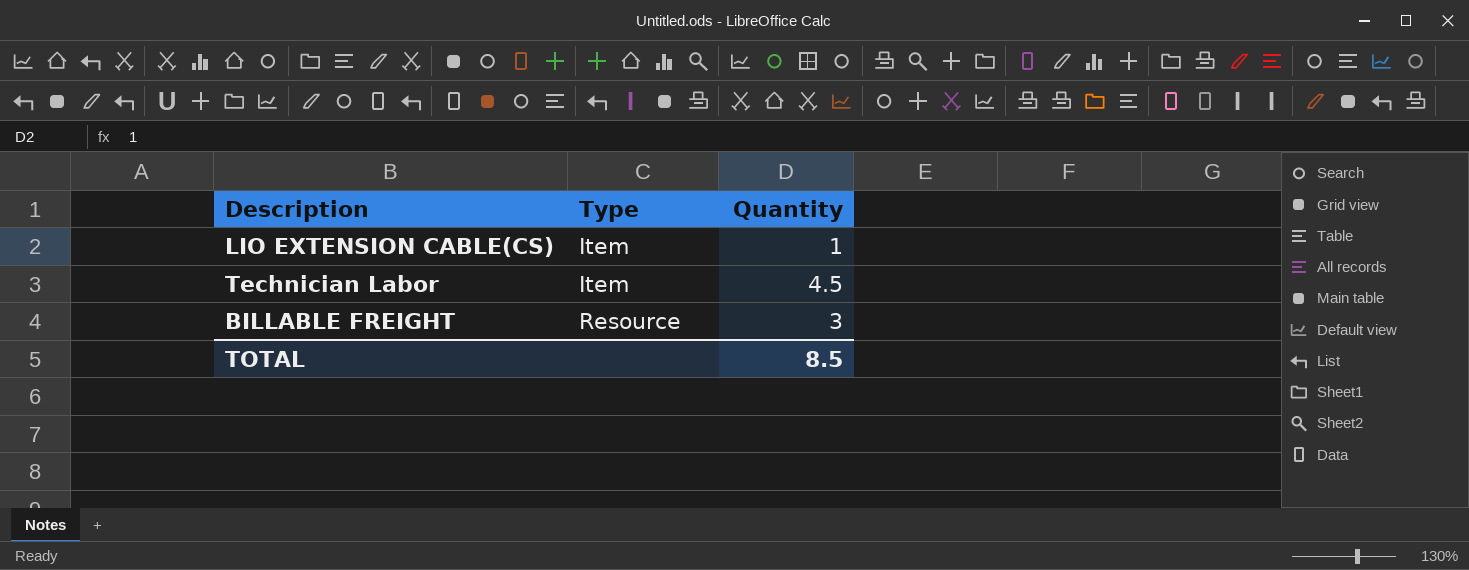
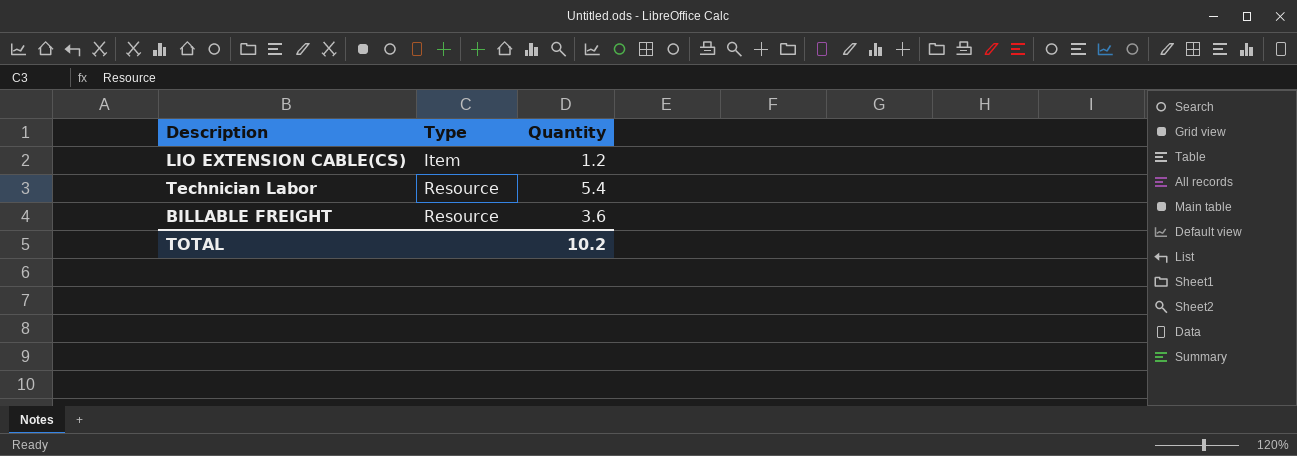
LIO EXTENSION CABLE(CS) | Quantity: 1 -> 1.2
Technician Labor | Type: Item -> Resource
Technician Labor | Quantity: 4.5 -> 5.4
BILLABLE FREIGHT | Quantity: 3 -> 3.6
TOTAL | Quantity: 8.5 -> 10.2

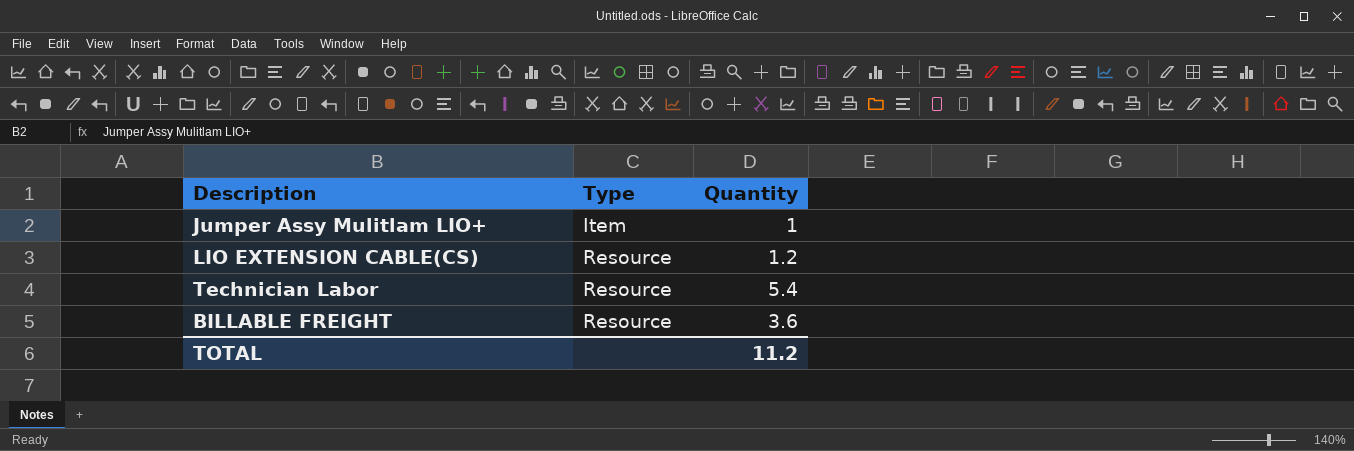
row Jumper Assy Mulitlam LIO+: none -> Item | 1
LIO EXTENSION CABLE(CS) | Type: Item -> Resource
TOTAL | Quantity: 10.2 -> 11.2

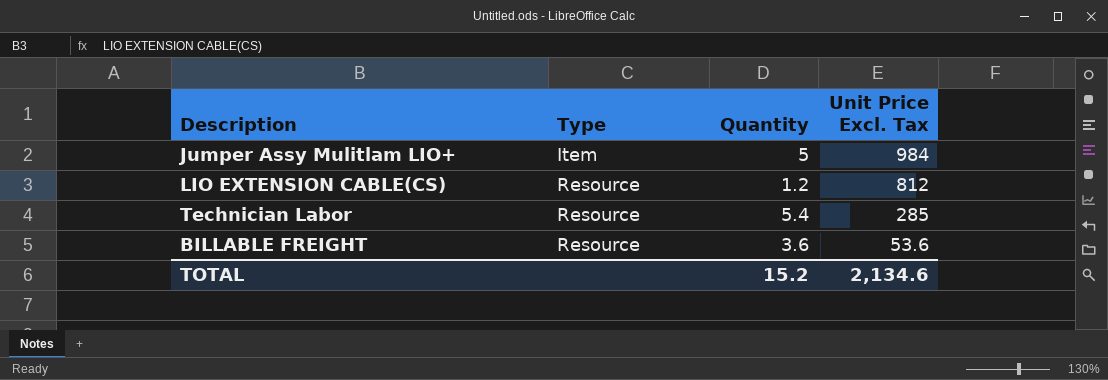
column Unit Price Excl. Tax | position: none -> 4
Jumper Assy Mulitlam LIO+ | Quantity: 1 -> 5
TOTAL | Quantity: 11.2 -> 15.2

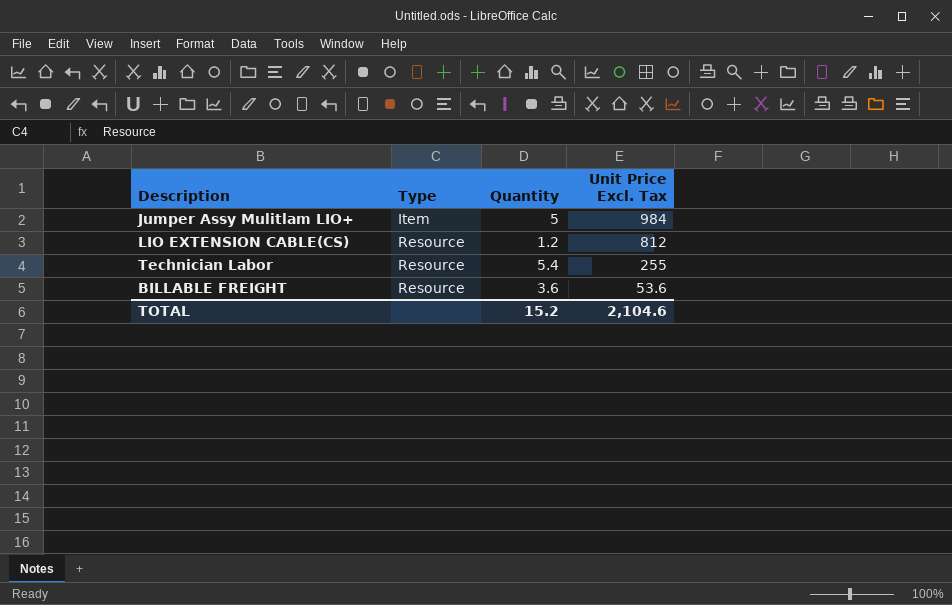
Technician Labor | Unit Price Excl. Tax: 285 -> 255
TOTAL | Unit Price Excl. Tax: 2,134.6 -> 2,104.6

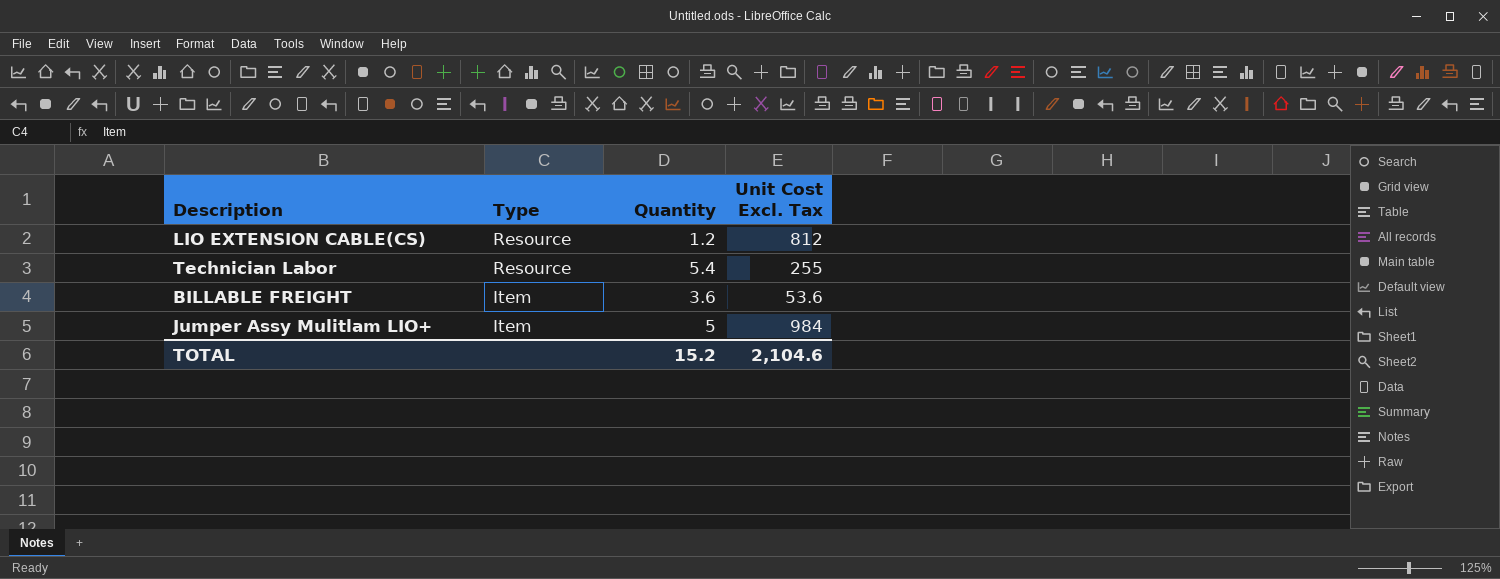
row order: Type ascending -> Type descending
column name: Unit Price Excl. Tax -> Unit Cost Excl. Tax
BILLABLE FREIGHT | Type: Resource -> Item

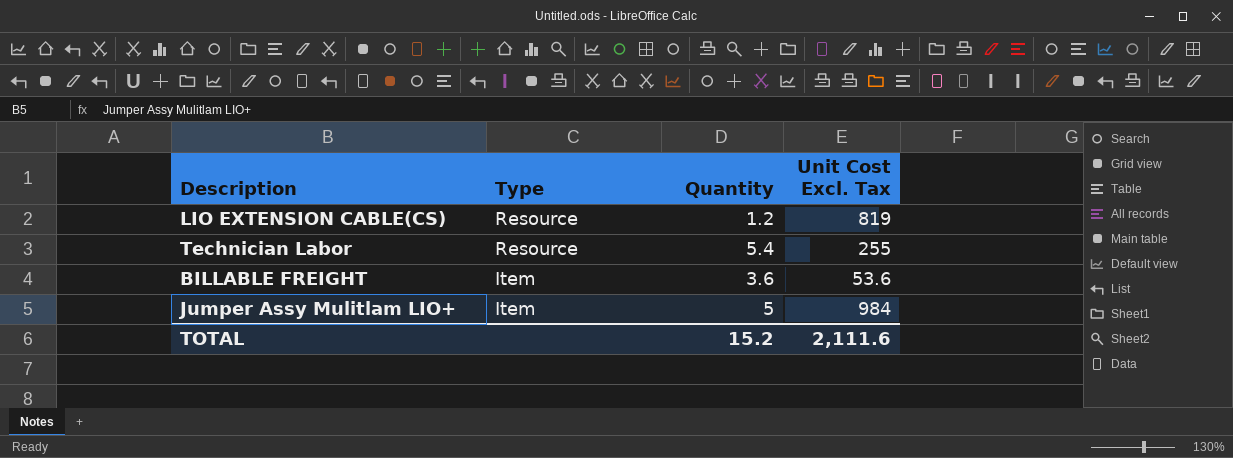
LIO EXTENSION CABLE(CS) | Unit Cost Excl. Tax: 812 -> 819
TOTAL | Unit Cost Excl. Tax: 2,104.6 -> 2,111.6

